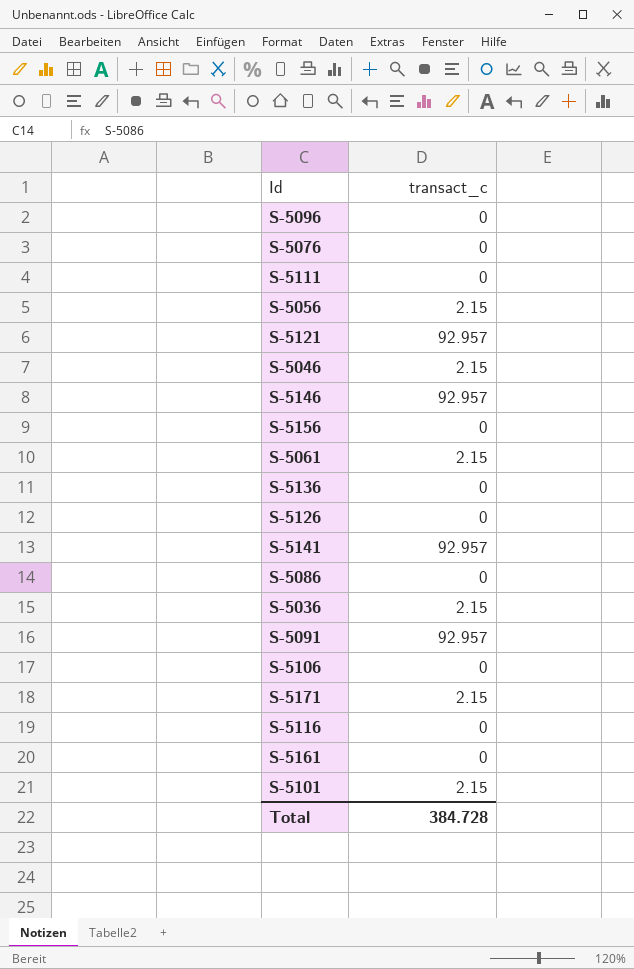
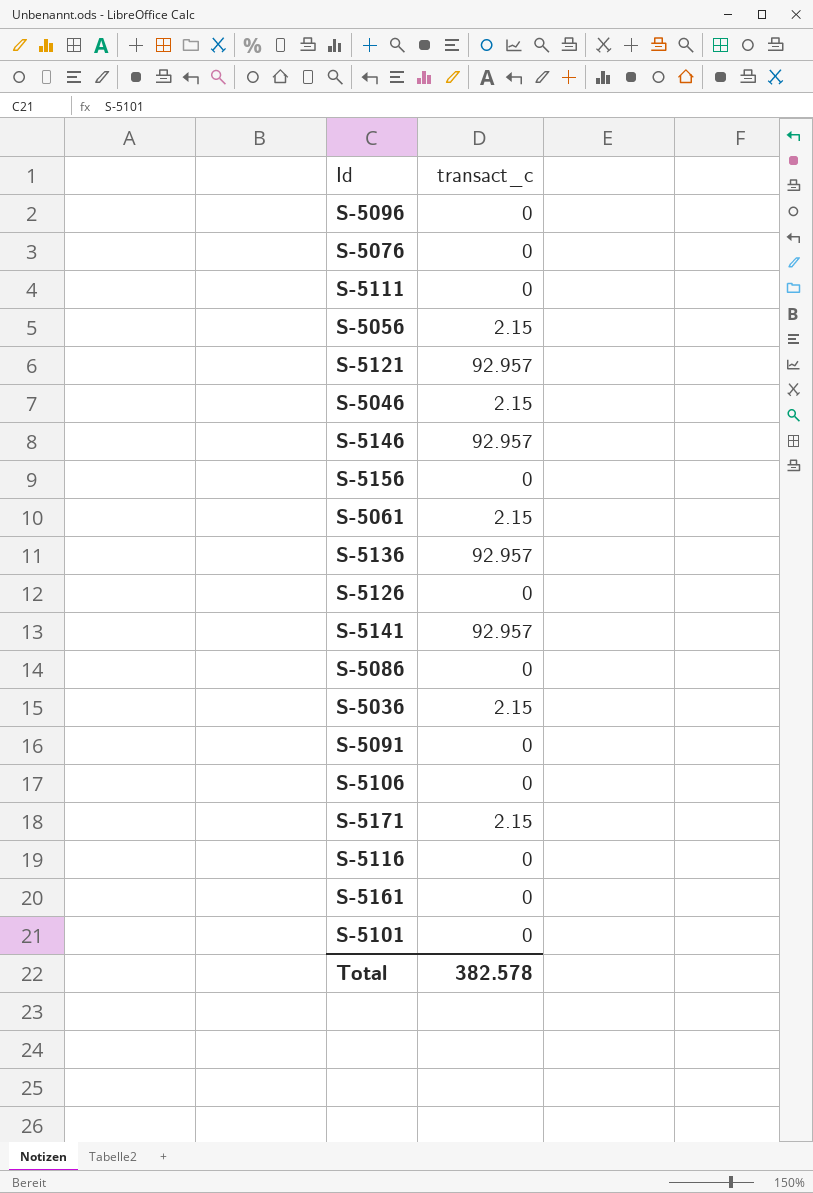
S-5136 | transact_c: 0 -> 92.957
S-5091 | transact_c: 92.957 -> 0
S-5101 | transact_c: 2.15 -> 0
Total | transact_c: 384.728 -> 382.578

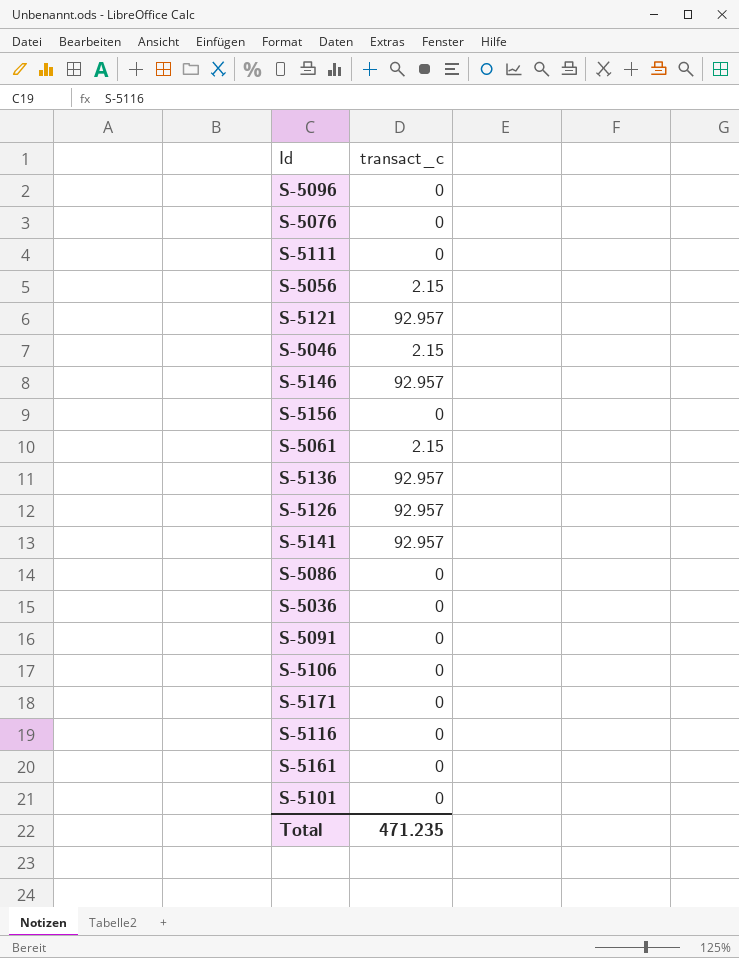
S-5126 | transact_c: 0 -> 92.957
S-5036 | transact_c: 2.15 -> 0
S-5171 | transact_c: 2.15 -> 0
Total | transact_c: 382.578 -> 471.235

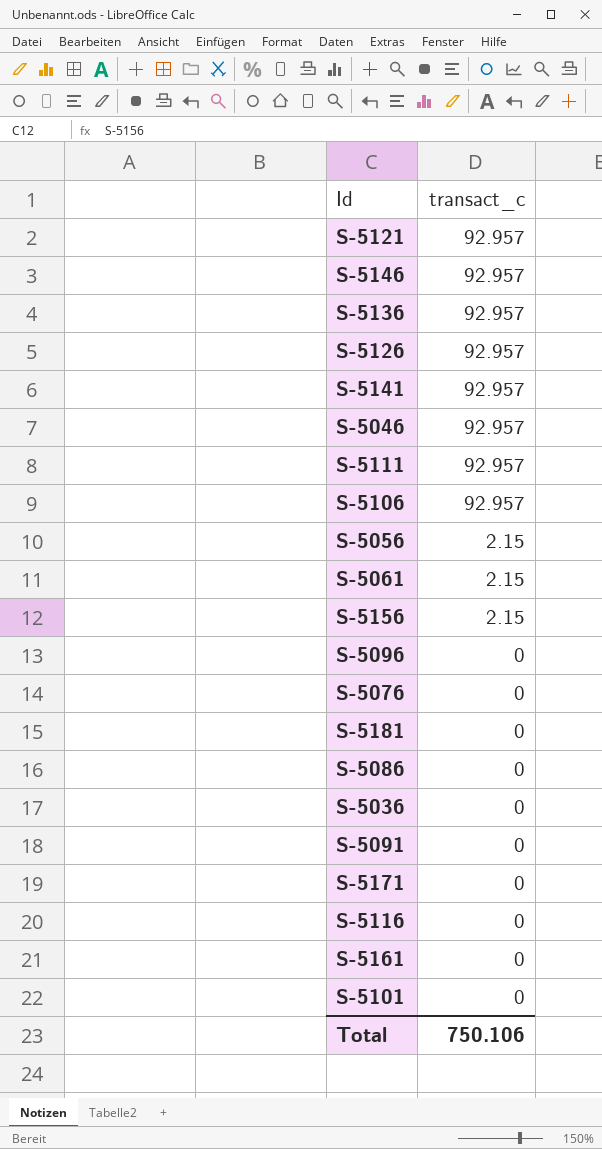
row order: none -> transact_c descending
S-5046 | transact_c: 2.15 -> 92.957
S-5111 | transact_c: 0 -> 92.957
S-5106 | transact_c: 0 -> 92.957
S-5156 | transact_c: 0 -> 2.15
row S-5181: none -> 0
Total | transact_c: 471.235 -> 750.106

